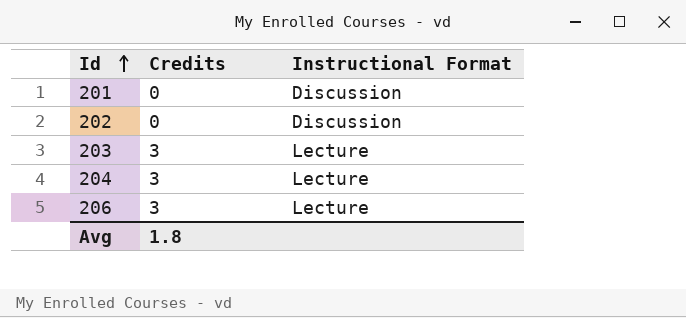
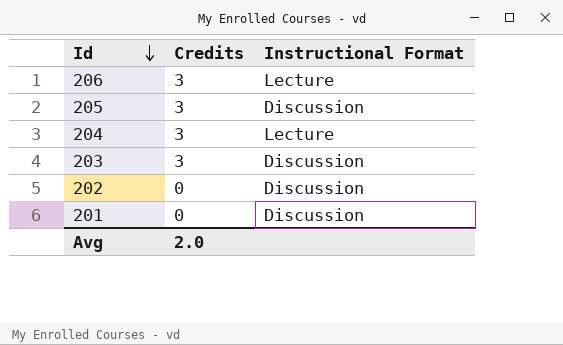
row order: Id ascending -> Id descending
row 205: none -> 3 | Discussion
203 | Instructional Format: Lecture -> Discussion
Avg | Credits: 1.8 -> 2.0

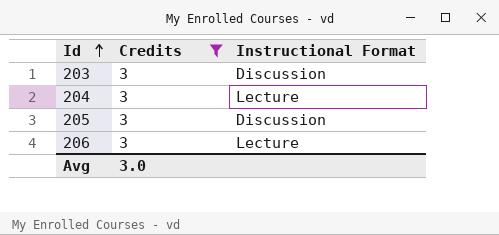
filter: none -> Credits = 3
row order: Id descending -> Id ascending
Avg | Credits: 2.0 -> 3.0

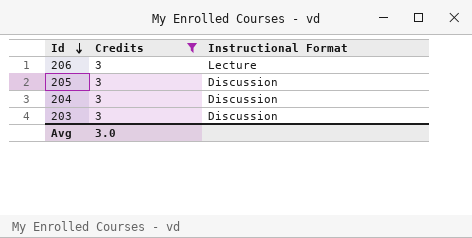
row order: Id ascending -> Id descending
204 | Instructional Format: Lecture -> Discussion

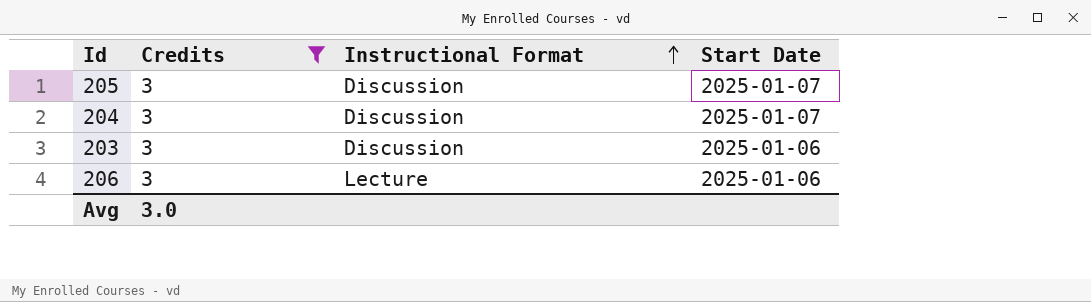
row order: Id descending -> Instructional Format ascending
column Start Date | position: none -> 4

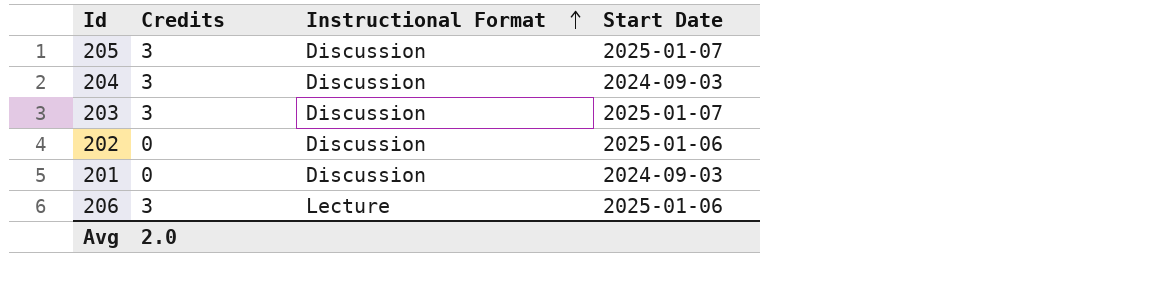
filter: Credits = 3 -> none
204 | Start Date: 2025-01-07 -> 2024-09-03
203 | Start Date: 2025-01-06 -> 2025-01-07
Avg | Credits: 3.0 -> 2.0

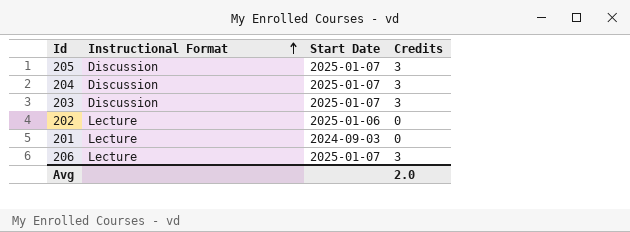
column Credits | position: 2 -> 4
204 | Start Date: 2024-09-03 -> 2025-01-07
202 | Instructional Format: Discussion -> Lecture
201 | Instructional Format: Discussion -> Lecture
206 | Start Date: 2025-01-06 -> 2025-01-07

